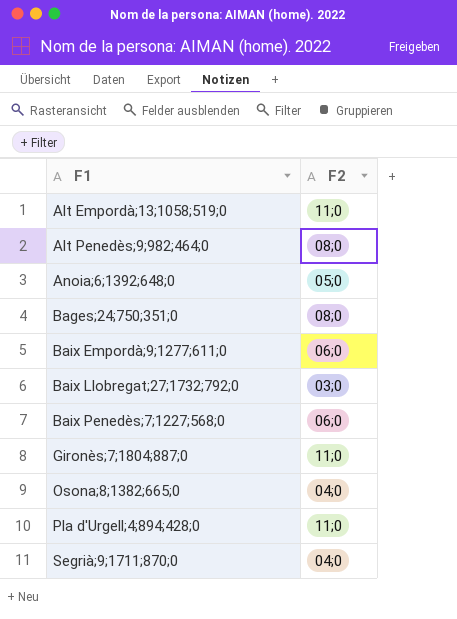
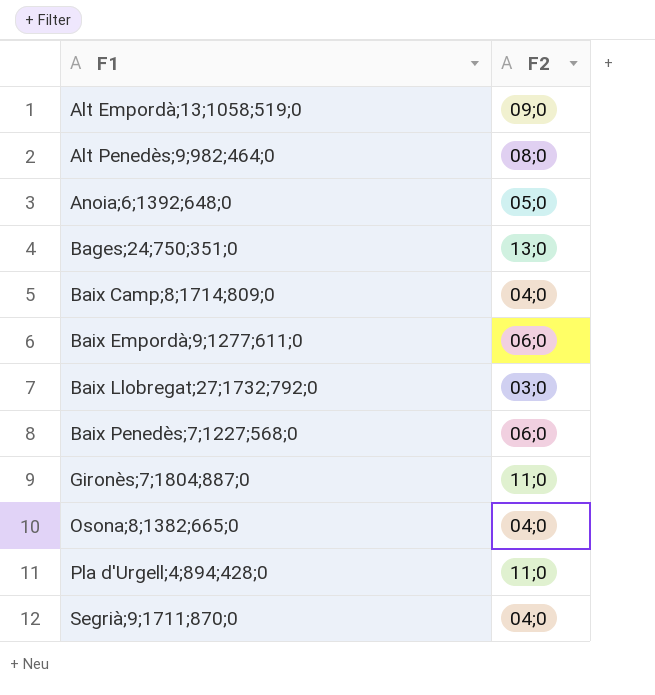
Alt Empordà;13;1058;519;0 | F2: 11;0 -> 09;0
Bages;24;750;351;0 | F2: 08;0 -> 13;0
row Baix Camp;8;1714;809;0: none -> 04;0

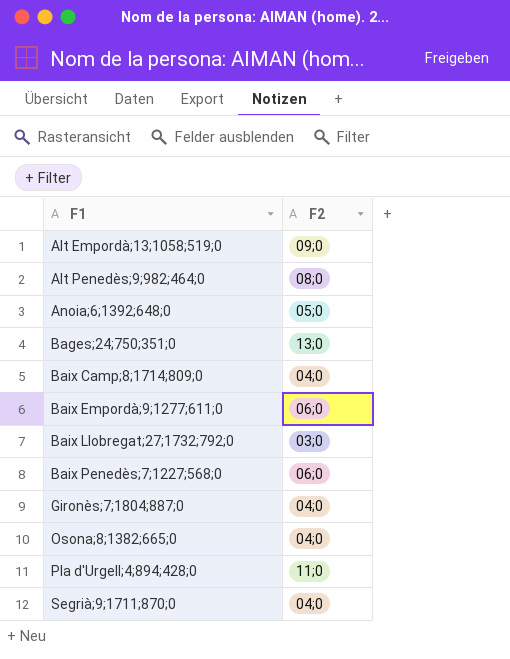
Gironès;7;1804;887;0 | F2: 11;0 -> 04;0

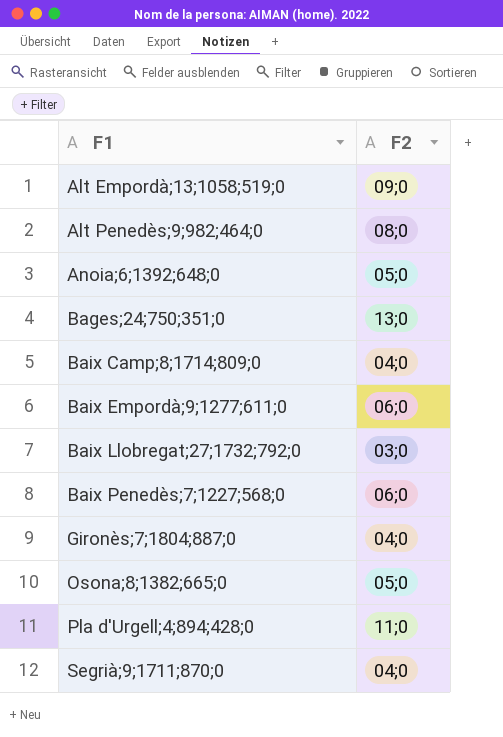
Osona;8;1382;665;0 | F2: 04;0 -> 05;0

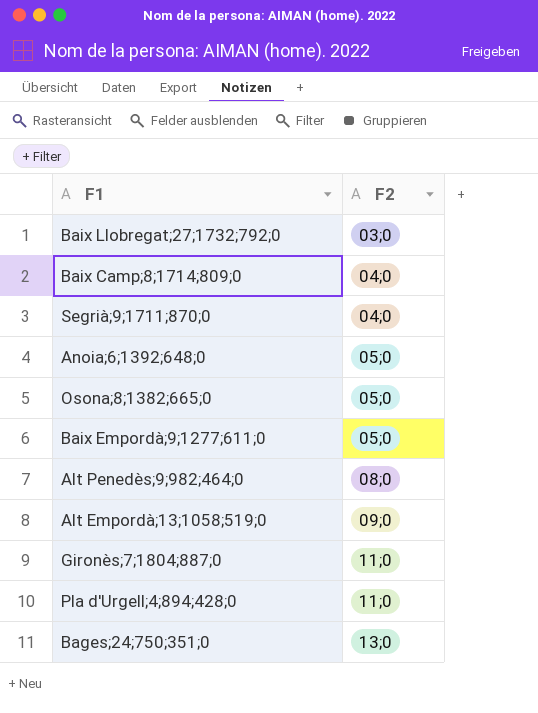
row order: F1 ascending -> F2 ascending
row Baix Penedès;7;1227;568;0: 06;0 -> none
Baix Empordà;9;1277;611;0 | F2: 06;0 -> 05;0
Gironès;7;1804;887;0 | F2: 04;0 -> 11;0

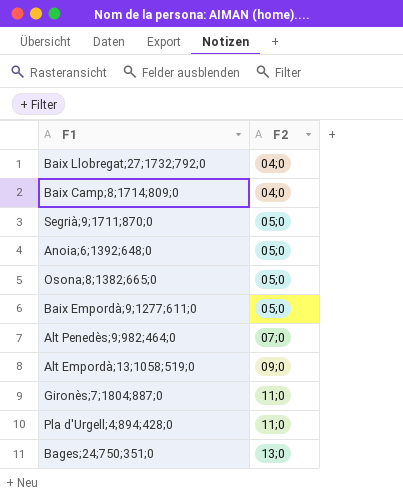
Baix Llobregat;27;1732;792;0 | F2: 03;0 -> 04;0
Segrià;9;1711;870;0 | F2: 04;0 -> 05;0
Alt Penedès;9;982;464;0 | F2: 08;0 -> 07;0

